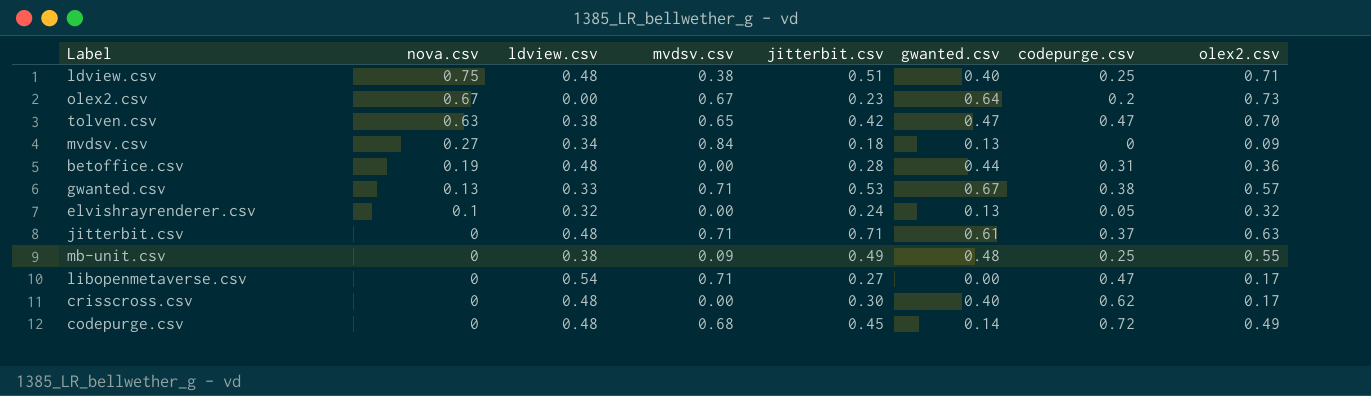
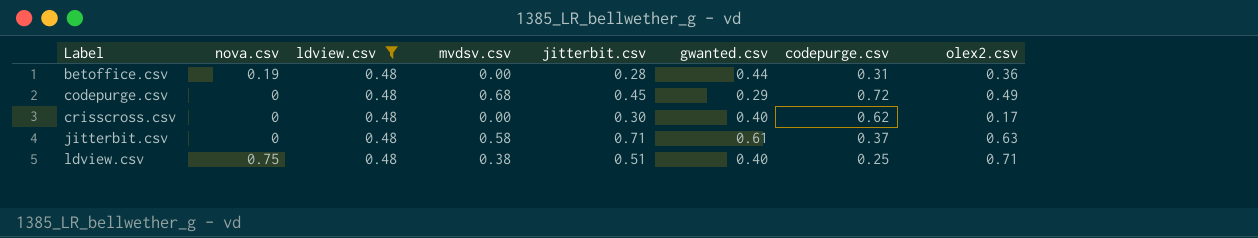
filter: none -> ldview.csv = 0.48
row order: nova.csv descending -> Label ascending
codepurge.csv | gwanted.csv: 0.14 -> 0.29
jitterbit.csv | mvdsv.csv: 0.71 -> 0.58

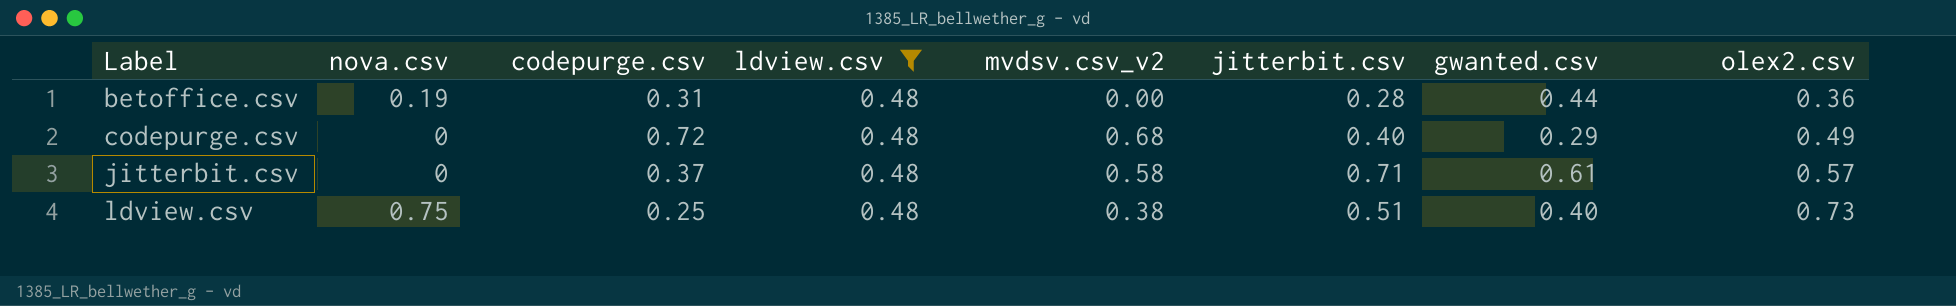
column codepurge.csv | position: 7 -> 3
column name: mvdsv.csv -> mvdsv.csv_v2
row crisscross.csv: 0 | 0.48 | 0.00 | 0.30 | 0.40 | 0.62 | 0.17 -> none
codepurge.csv | jitterbit.csv: 0.45 -> 0.40
jitterbit.csv | olex2.csv: 0.63 -> 0.57
ldview.csv | olex2.csv: 0.71 -> 0.73

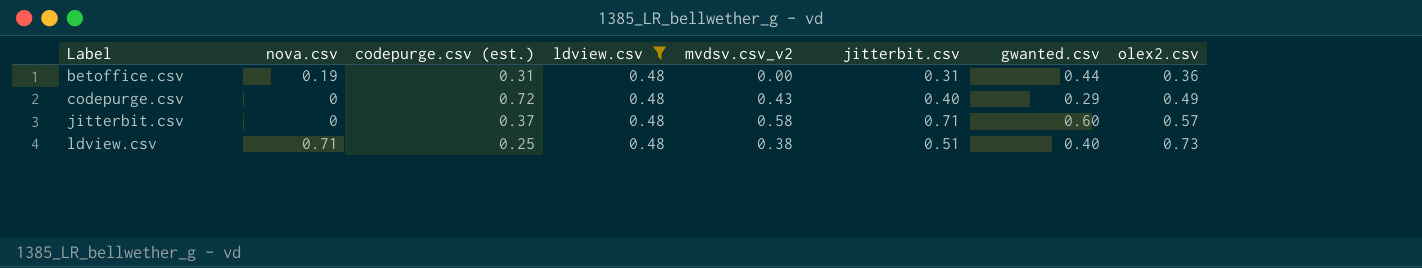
column name: codepurge.csv -> codepurge.csv (est.)
betoffice.csv | jitterbit.csv: 0.28 -> 0.31
codepurge.csv | mvdsv.csv_v2: 0.68 -> 0.43
jitterbit.csv | gwanted.csv: 0.61 -> 0.60
ldview.csv | nova.csv: 0.75 -> 0.71

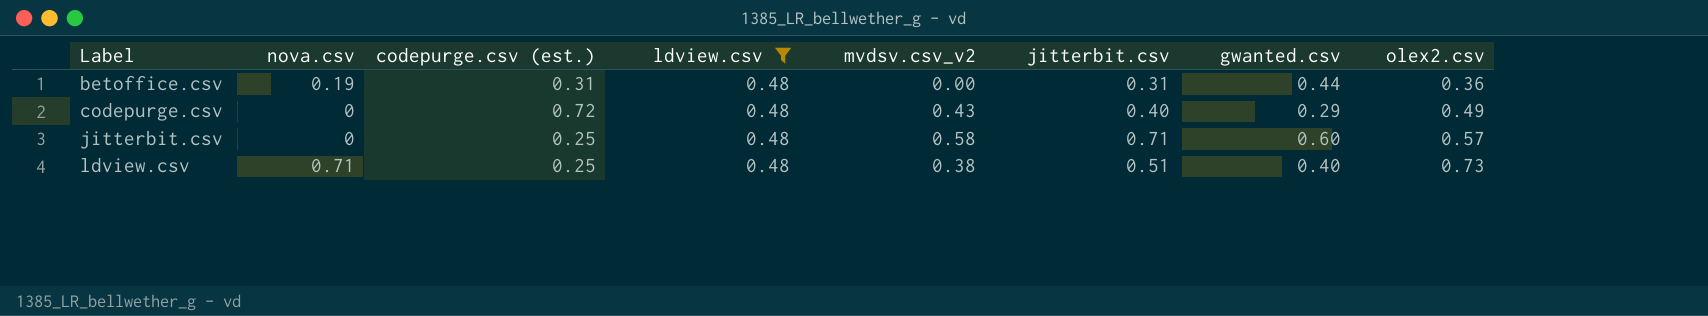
jitterbit.csv | codepurge.csv (est.): 0.37 -> 0.25

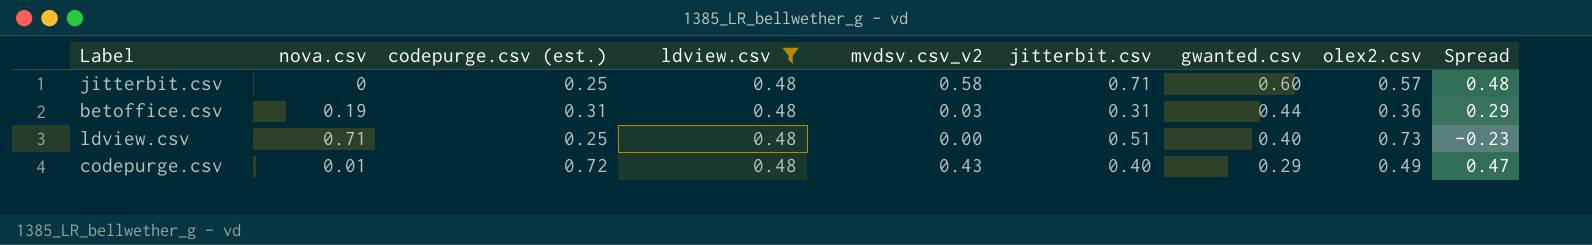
row order: Label ascending -> gwanted.csv descending
column Spread | formula: none -> [ldview.csv] - [nova.csv]
betoffice.csv | mvdsv.csv_v2: 0.00 -> 0.03
ldview.csv | mvdsv.csv_v2: 0.38 -> 0.00
codepurge.csv | nova.csv: 0 -> 0.01

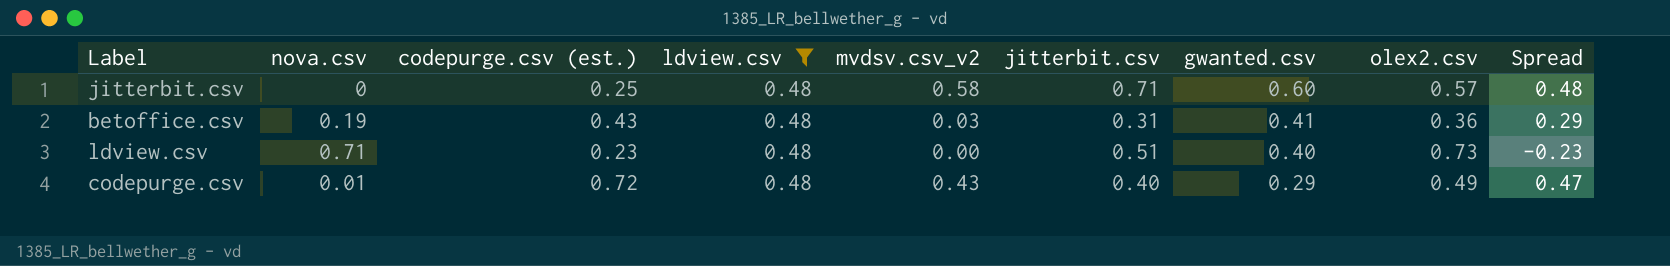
betoffice.csv | codepurge.csv (est.): 0.31 -> 0.43
betoffice.csv | gwanted.csv: 0.44 -> 0.41
ldview.csv | codepurge.csv (est.): 0.25 -> 0.23

